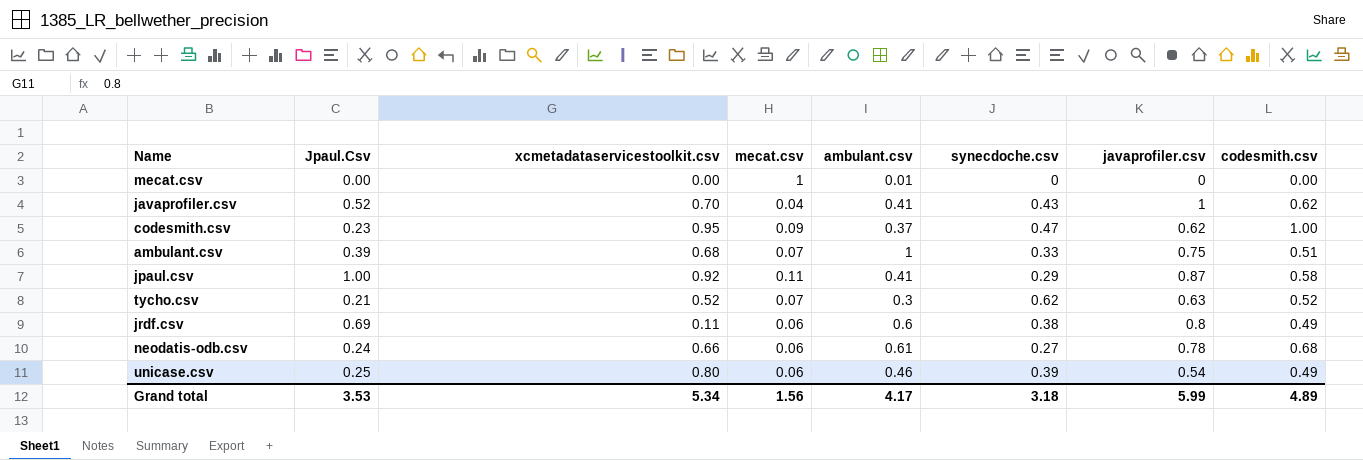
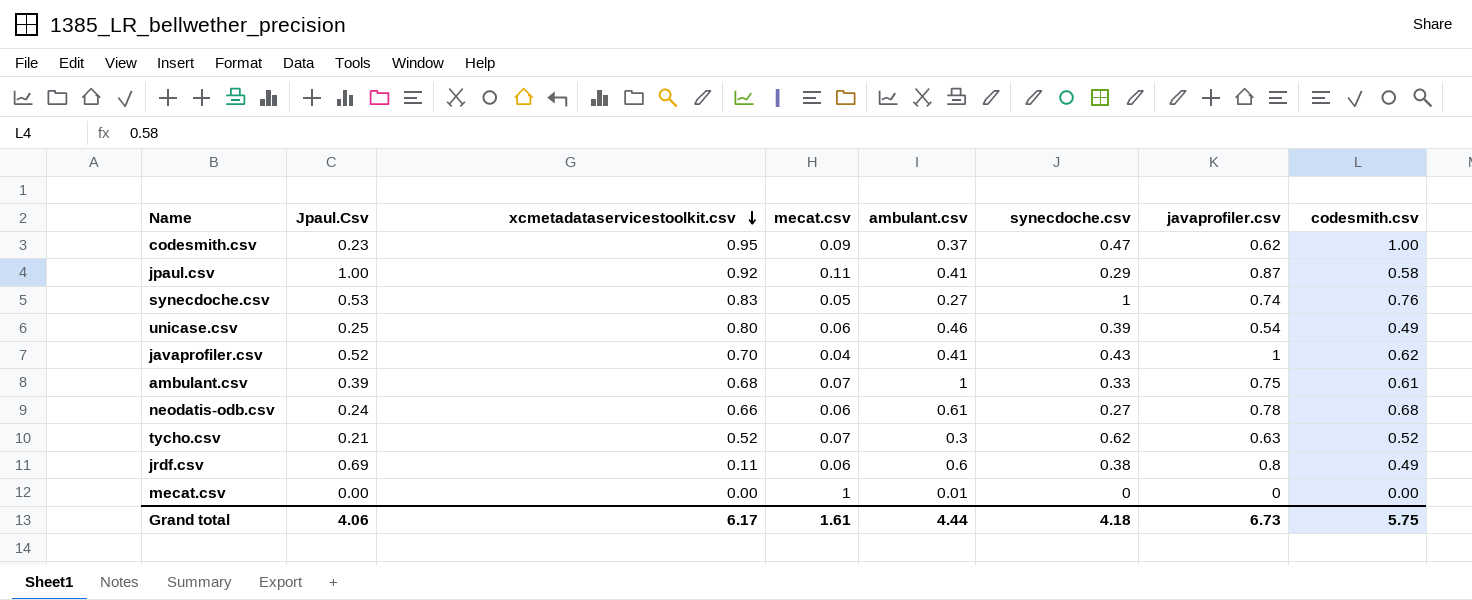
row order: none -> xcmetadataservicestoolkit.csv descending
row synecdoche.csv: none -> 0.53 | 0.83 | 0.05 | 0.27 | 1 | 0.74 | 0.76
ambulant.csv | codesmith.csv: 0.51 -> 0.61
Grand total | Jpaul.Csv: 3.53 -> 4.06
Grand total | xcmetadataservicestoolkit.csv: 5.34 -> 6.17
Grand total | mecat.csv: 1.56 -> 1.61
Grand total | ambulant.csv: 4.17 -> 4.44
Grand total | synecdoche.csv: 3.18 -> 4.18
Grand total | javaprofiler.csv: 5.99 -> 6.73
Grand total | codesmith.csv: 4.89 -> 5.75

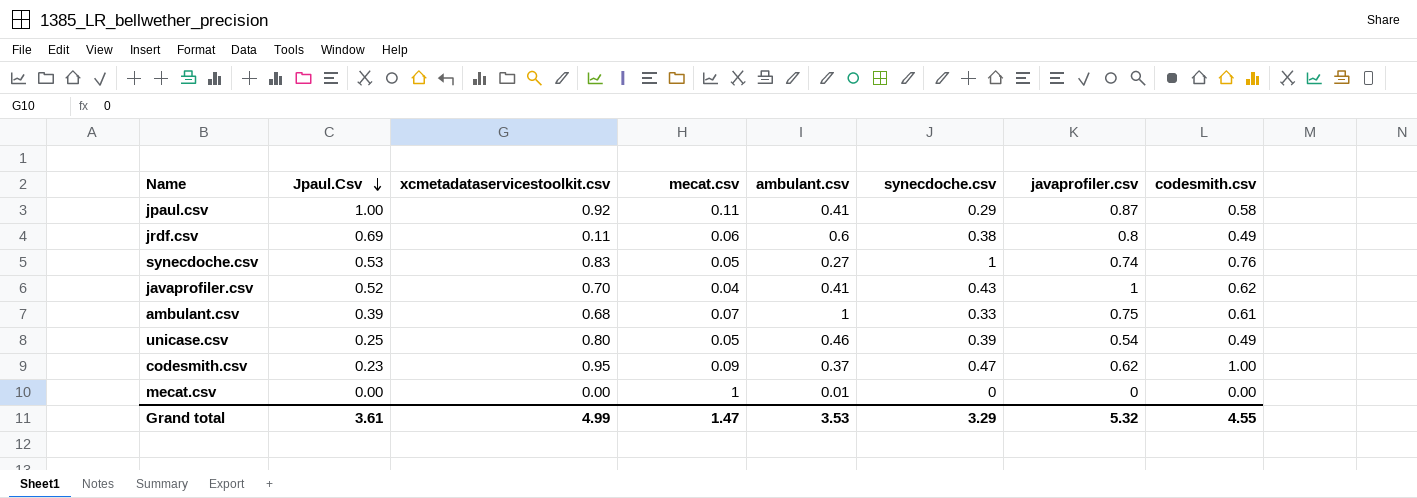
row order: xcmetadataservicestoolkit.csv descending -> Jpaul.Csv descending
row neodatis-odb.csv: 0.24 | 0.66 | 0.06 | 0.61 | 0.27 | 0.78 | 0.68 -> none
row tycho.csv: 0.21 | 0.52 | 0.07 | 0.3 | 0.62 | 0.63 | 0.52 -> none
unicase.csv | mecat.csv: 0.06 -> 0.05
Grand total | Jpaul.Csv: 4.06 -> 3.61
Grand total | xcmetadataservicestoolkit.csv: 6.17 -> 4.99
Grand total | mecat.csv: 1.61 -> 1.47
Grand total | ambulant.csv: 4.44 -> 3.53
Grand total | synecdoche.csv: 4.18 -> 3.29
Grand total | javaprofiler.csv: 6.73 -> 5.32
Grand total | codesmith.csv: 5.75 -> 4.55

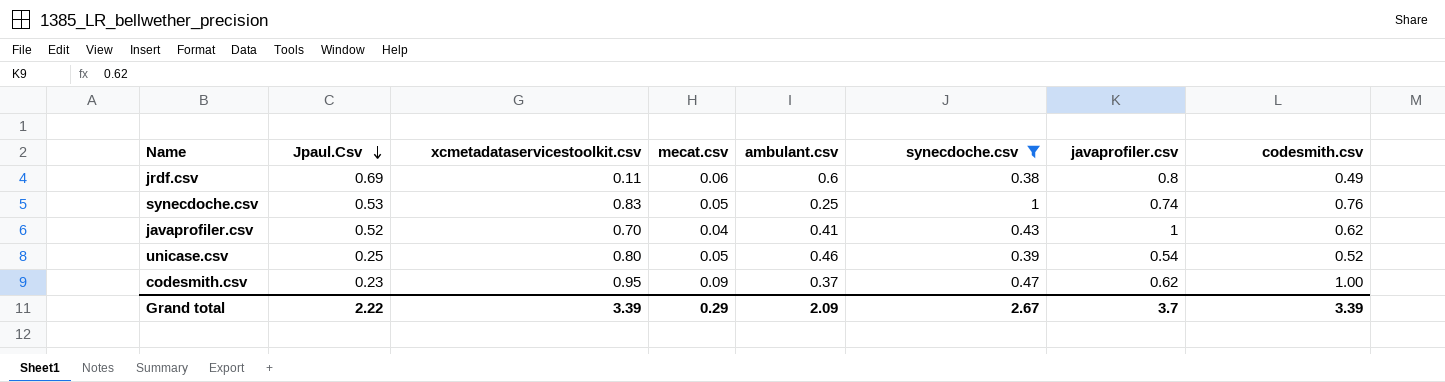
filter: none -> synecdoche.csv >= 0.38
synecdoche.csv | ambulant.csv: 0.27 -> 0.25
unicase.csv | codesmith.csv: 0.49 -> 0.52
Grand total | Jpaul.Csv: 3.61 -> 2.22
Grand total | xcmetadataservicestoolkit.csv: 4.99 -> 3.39
Grand total | mecat.csv: 1.47 -> 0.29
Grand total | ambulant.csv: 3.53 -> 2.09
Grand total | synecdoche.csv: 3.29 -> 2.67
Grand total | javaprofiler.csv: 5.32 -> 3.7
Grand total | codesmith.csv: 4.55 -> 3.39

